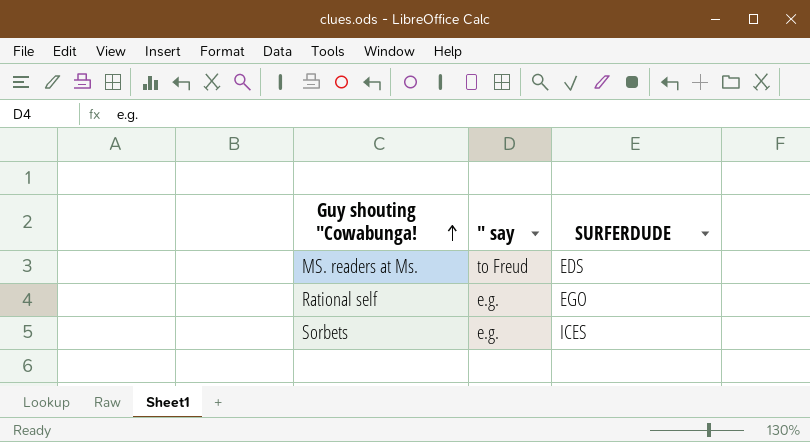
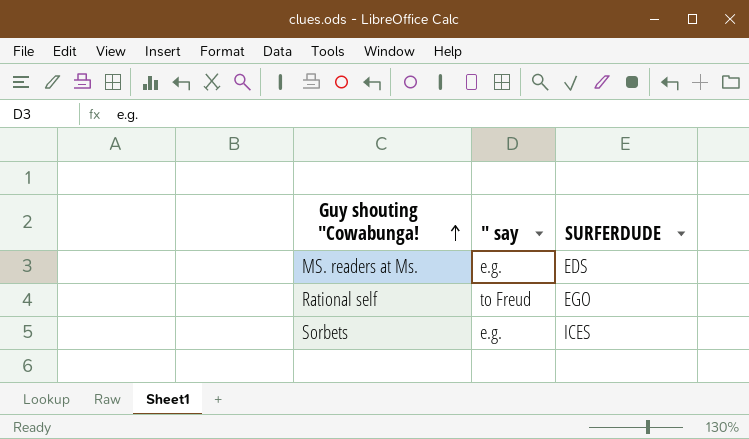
MS. readers at Ms. | " say: to Freud -> e.g.
Rational self | " say: e.g. -> to Freud

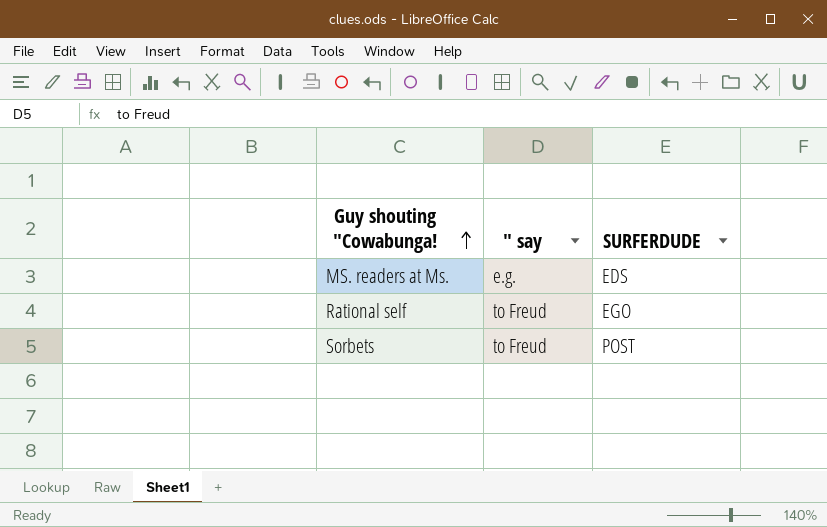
Sorbets | " say: e.g. -> to Freud
Sorbets | SURFERDUDE: ICES -> POST

